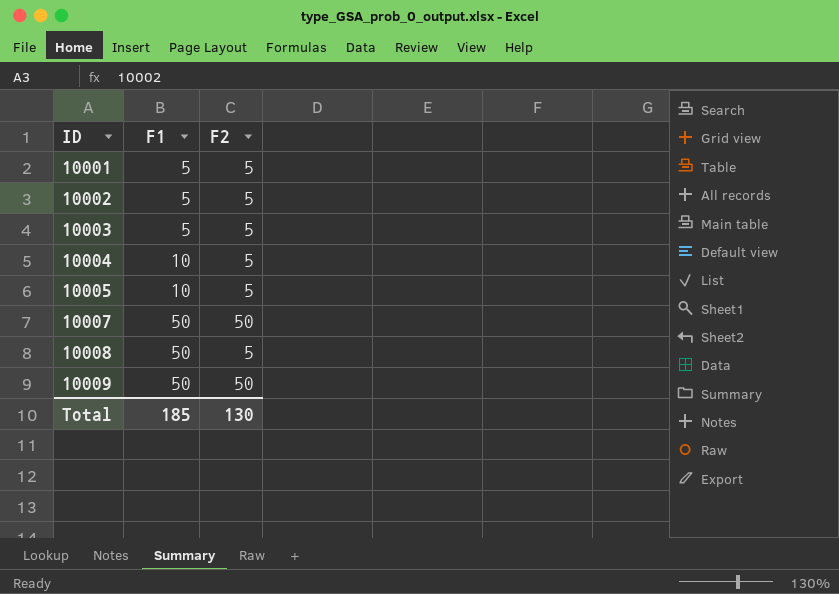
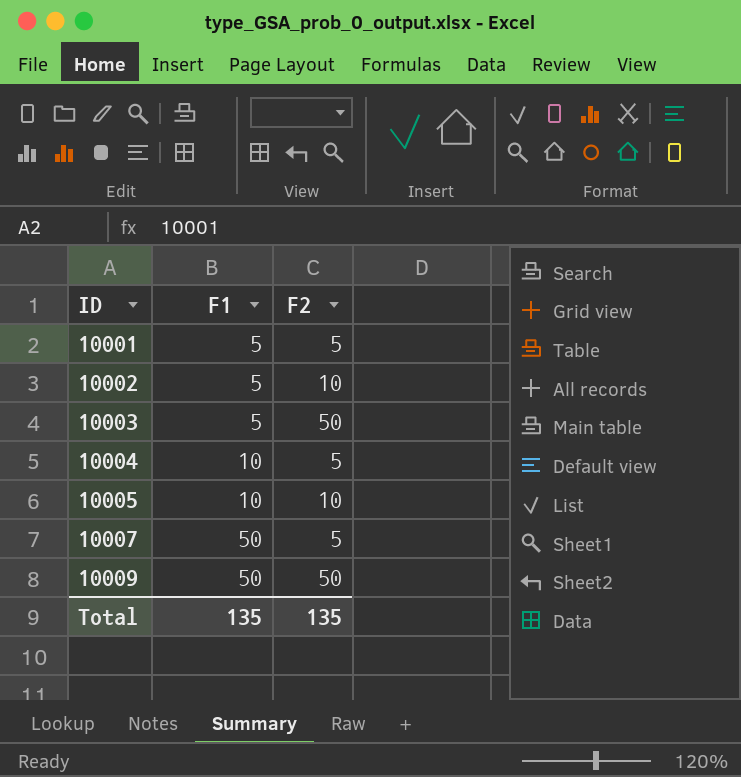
row 10008: 50 | 5 -> none
10002 | F2: 5 -> 10
10003 | F2: 5 -> 50
10005 | F2: 5 -> 10
10007 | F2: 50 -> 5
Total | F1: 185 -> 135
Total | F2: 130 -> 135

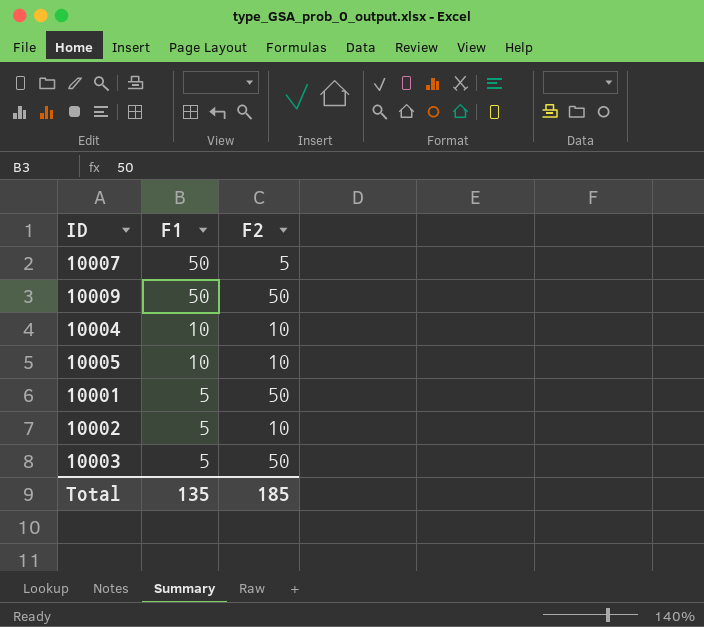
row order: ID ascending -> F1 descending
10004 | F2: 5 -> 10
10001 | F2: 5 -> 50
Total | F2: 135 -> 185

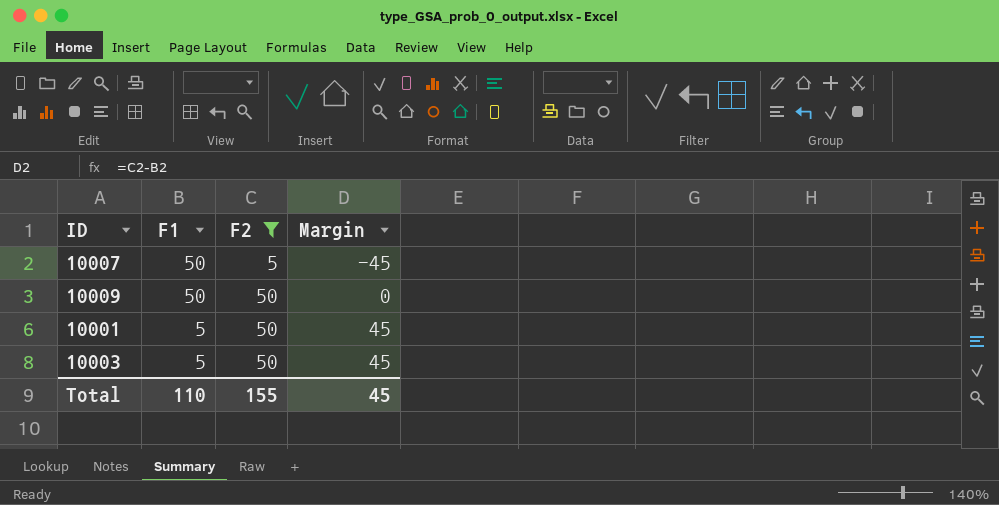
filter: none -> F2 != 10
column Margin | formula: none -> [F2] - [F1]
Total | F1: 135 -> 110
Total | F2: 185 -> 155

